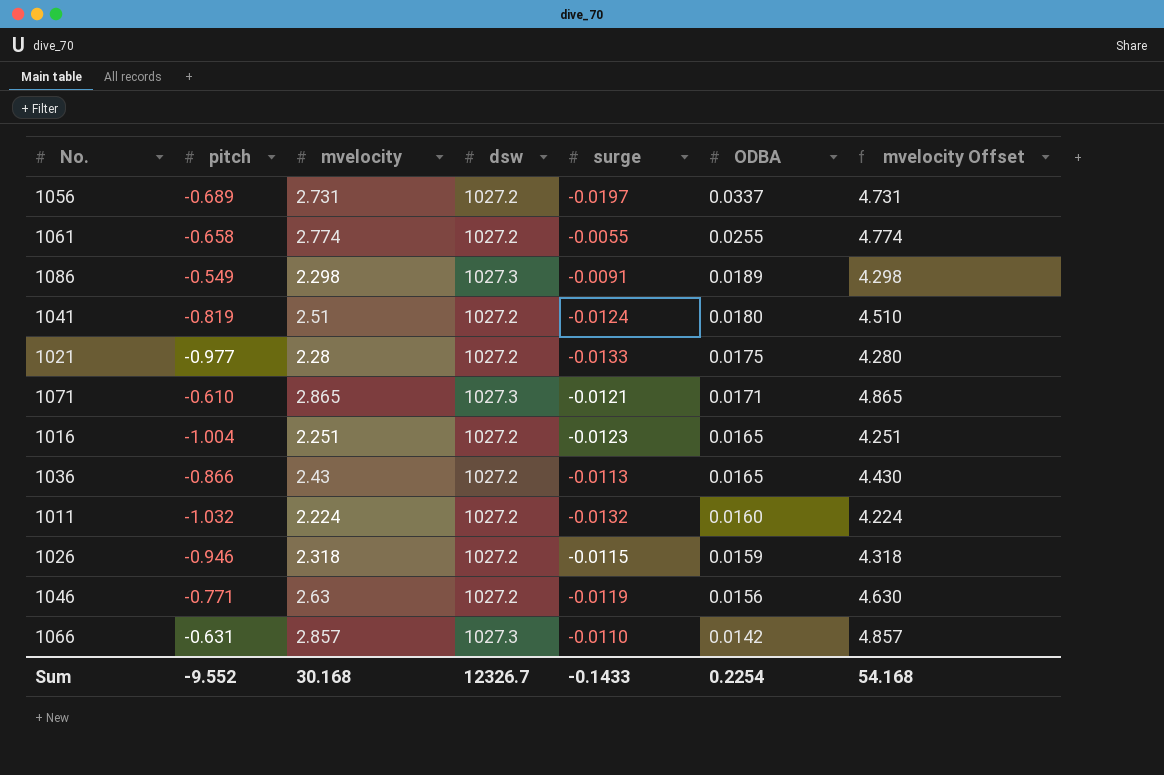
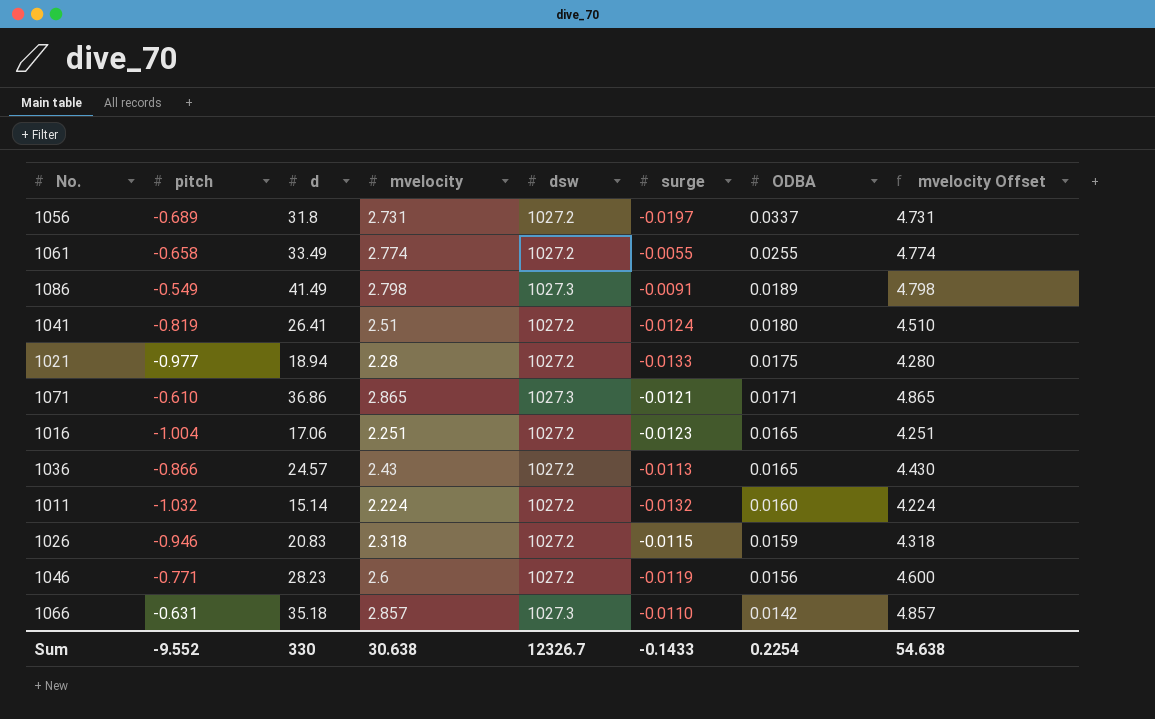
column d | position: none -> 3
1086 | mvelocity: 2.298 -> 2.798
1086 | mvelocity Offset: 4.298 -> 4.798
1046 | mvelocity: 2.63 -> 2.6
1046 | mvelocity Offset: 4.630 -> 4.600
Sum | mvelocity: 30.168 -> 30.638
Sum | mvelocity Offset: 54.168 -> 54.638

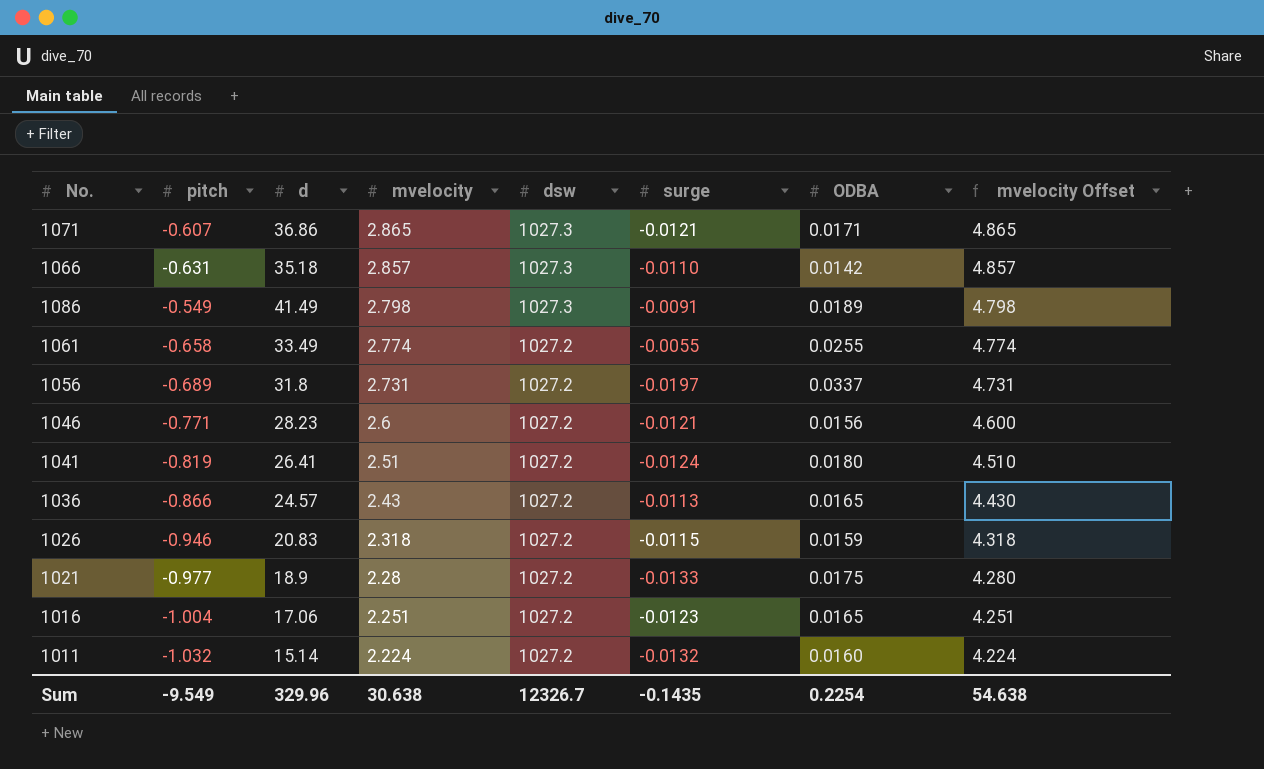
row order: ODBA descending -> mvelocity descending
1071 | pitch: -0.610 -> -0.607
1046 | surge: -0.0119 -> -0.0121
1021 | d: 18.94 -> 18.9
Sum | pitch: -9.552 -> -9.549
Sum | d: 330 -> 329.96
Sum | surge: -0.1433 -> -0.1435

